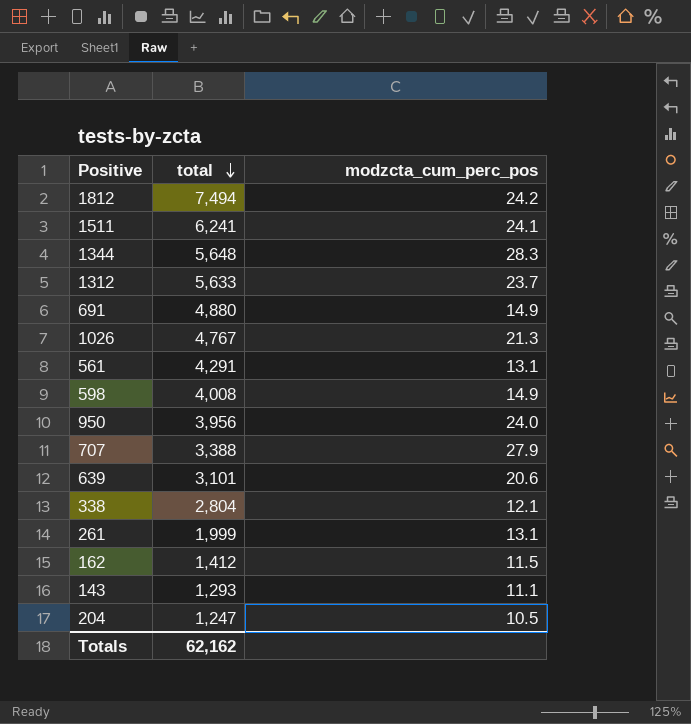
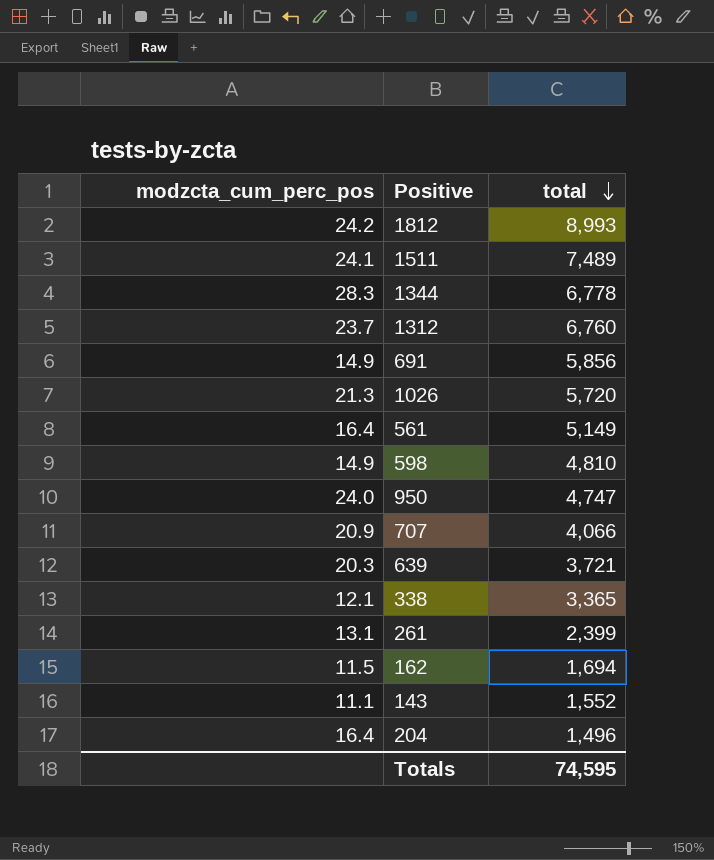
column modzcta_cum_perc_pos | position: 3 -> 1
1812 | total: 7,494 -> 8,993
1511 | total: 6,241 -> 7,489
1344 | total: 5,648 -> 6,778
1312 | total: 5,633 -> 6,760
691 | total: 4,880 -> 5,856
1026 | total: 4,767 -> 5,720
561 | modzcta_cum_perc_pos: 13.1 -> 16.4
561 | total: 4,291 -> 5,149
598 | total: 4,008 -> 4,810
950 | total: 3,956 -> 4,747
707 | modzcta_cum_perc_pos: 27.9 -> 20.9
707 | total: 3,388 -> 4,066
639 | modzcta_cum_perc_pos: 20.6 -> 20.3
639 | total: 3,101 -> 3,721
338 | total: 2,804 -> 3,365
261 | total: 1,999 -> 2,399
162 | total: 1,412 -> 1,694
143 | total: 1,293 -> 1,552
204 | modzcta_cum_perc_pos: 10.5 -> 16.4
204 | total: 1,247 -> 1,496
Totals | total: 62,162 -> 74,595

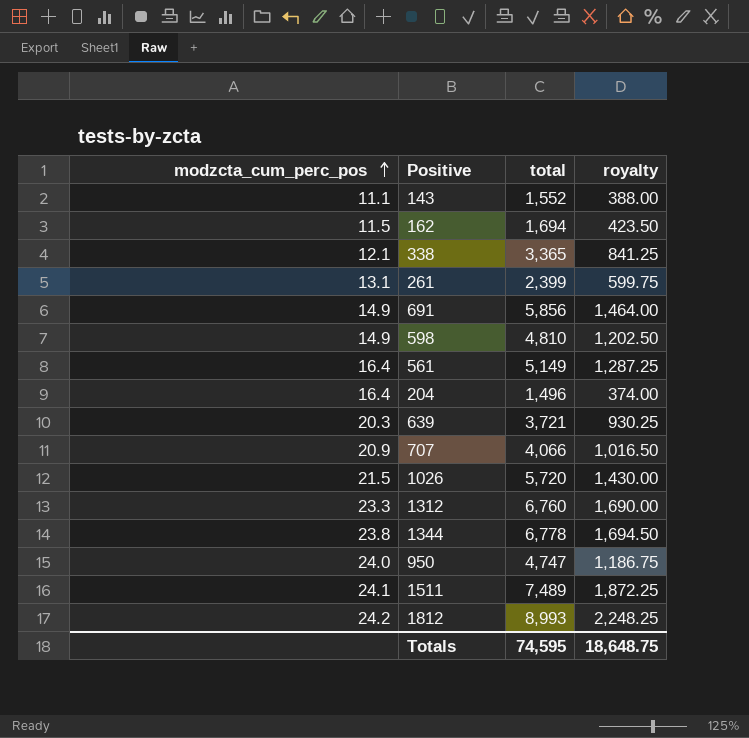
row order: total descending -> modzcta_cum_perc_pos ascending
column royalty | formula: none -> [total] * 0.25
1026 | modzcta_cum_perc_pos: 21.3 -> 21.5
1312 | modzcta_cum_perc_pos: 23.7 -> 23.3
1344 | modzcta_cum_perc_pos: 28.3 -> 23.8

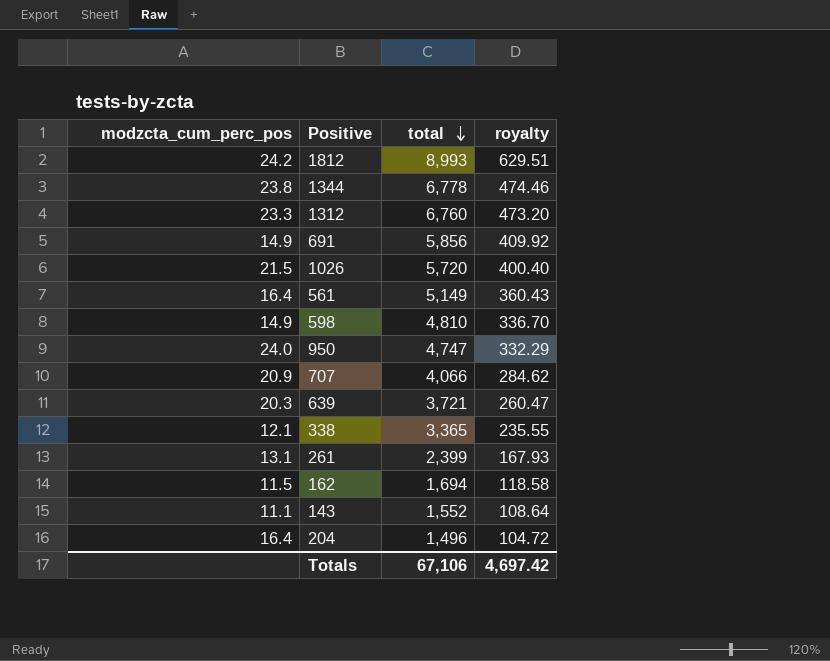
row order: modzcta_cum_perc_pos ascending -> total descending
column royalty | formula: [total] * 0.25 -> [total] * 0.07
row 1511: 24.1 | 7,489 | 1,872.25 -> none
Totals | total: 74,595 -> 67,106
Totals | royalty: 18,648.75 -> 4,697.42

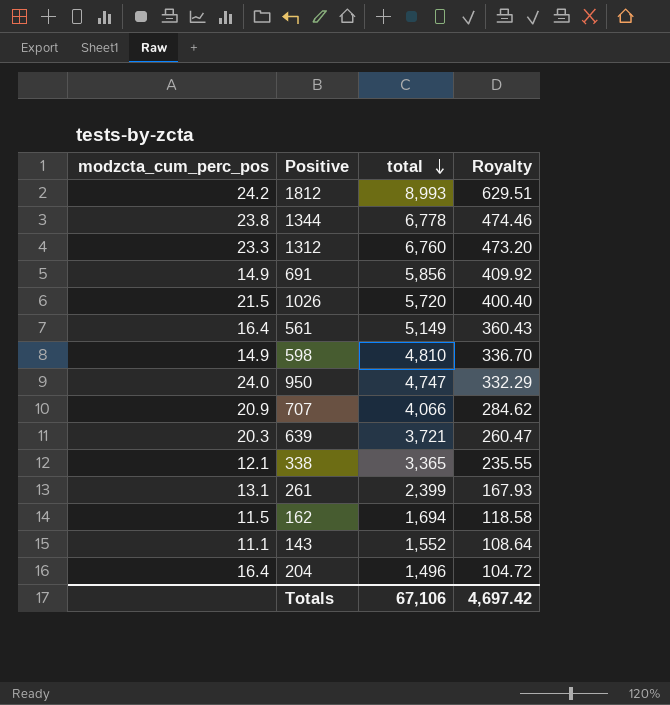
column name: royalty -> Royalty

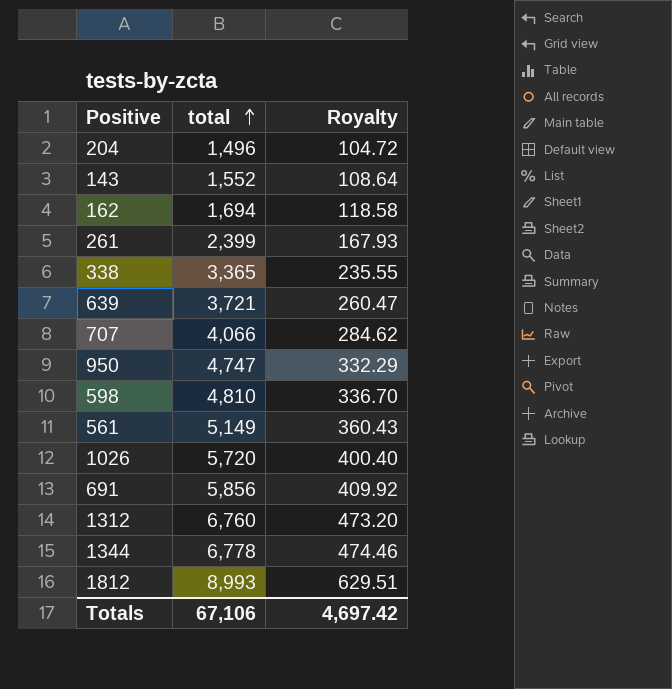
row order: total descending -> total ascending
column modzcta_cum_perc_pos | position: 1 -> none

